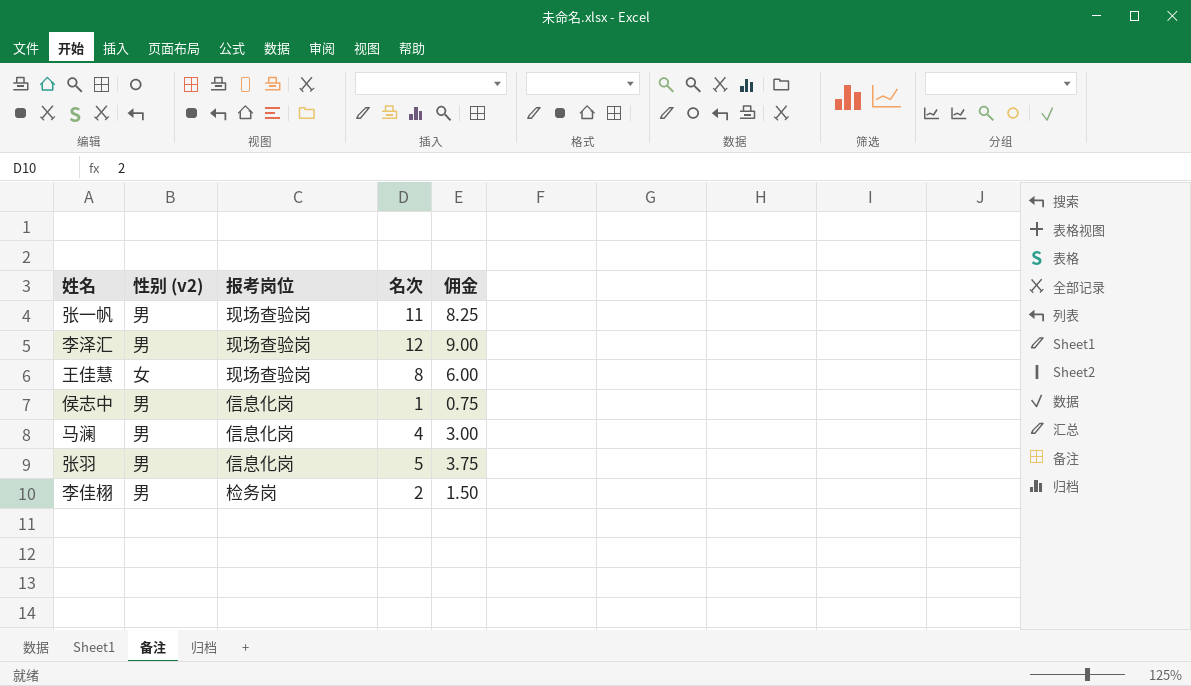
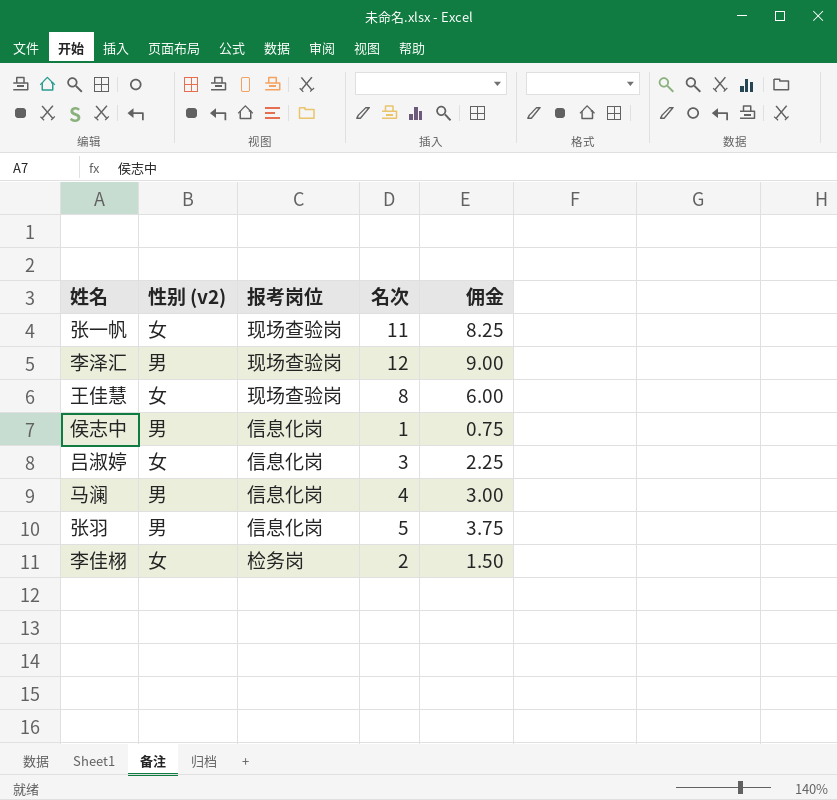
张一帆 | 性别 (v2): 男 -> 女
row 吕淑婷: none -> 女 | 信息化岗 | 3 | 2.25
李佳栩 | 性别 (v2): 男 -> 女

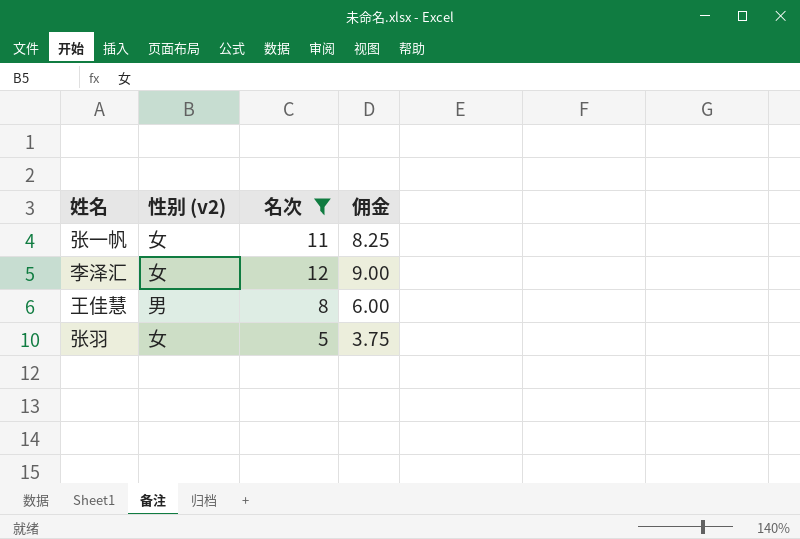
filter: none -> 名次 >= 5
column 报考岗位 | position: 3 -> none
李泽汇 | 性别 (v2): 男 -> 女
王佳慧 | 性别 (v2): 女 -> 男
张羽 | 性别 (v2): 男 -> 女

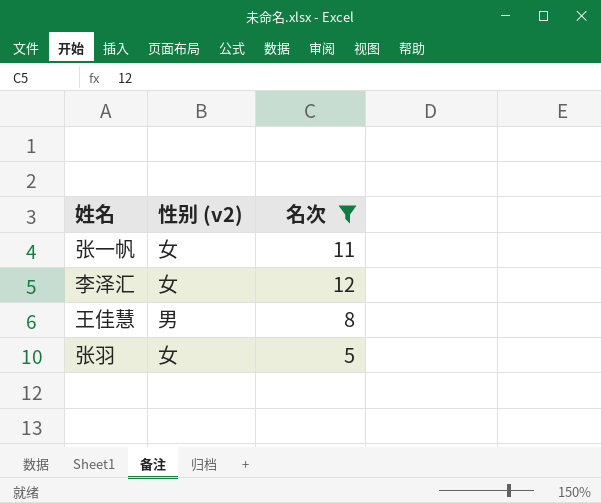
column 佣金 | formula: [名次] * 0.75 -> none

